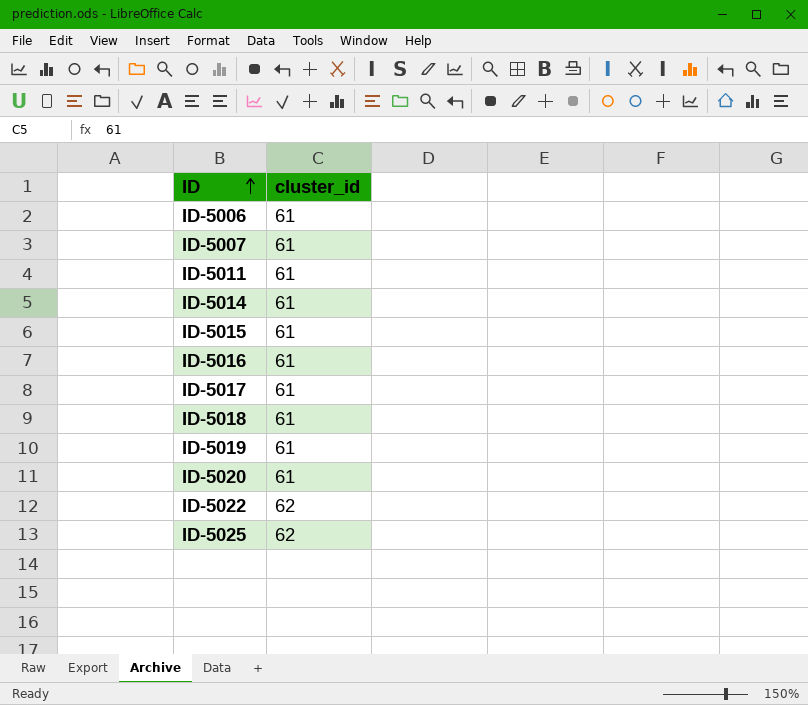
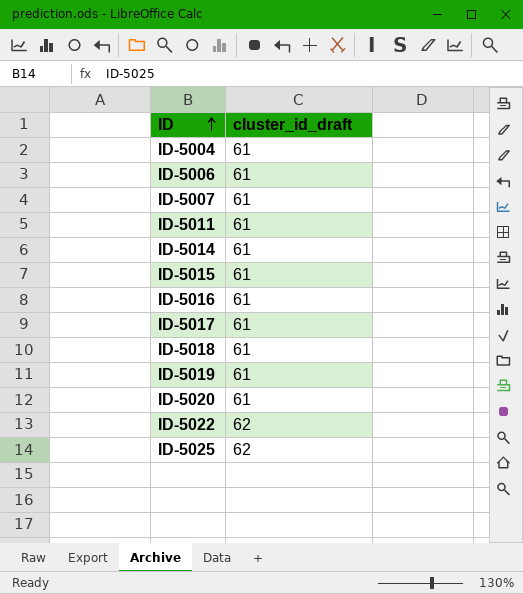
column name: cluster_id -> cluster_id_draft
row ID-5004: none -> 61

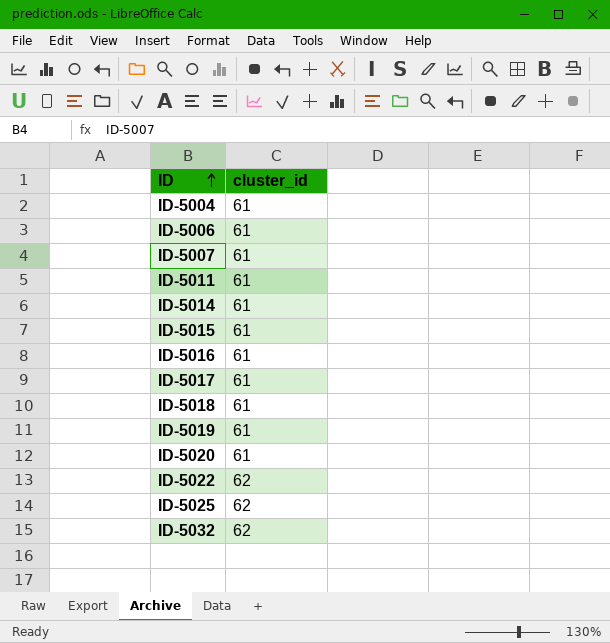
column name: cluster_id_draft -> cluster_id
row ID-5032: none -> 62

